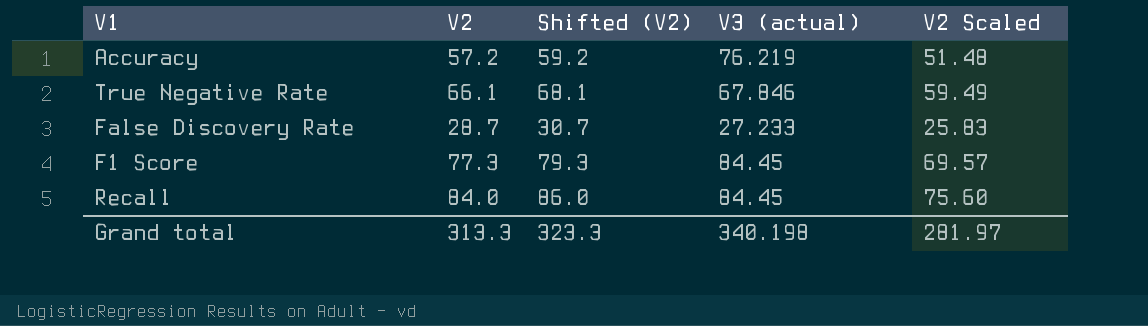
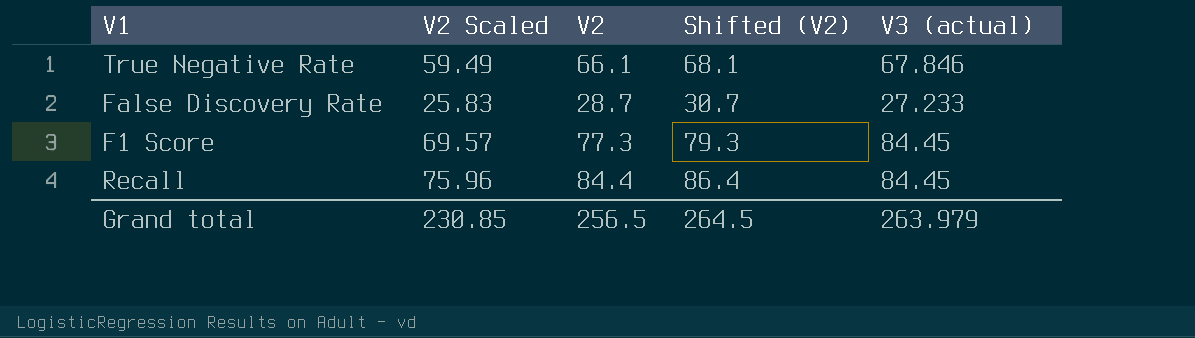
column V2 Scaled | position: 5 -> 2
row Accuracy: 57.2 | 59.2 | 76.219 | 51.48 -> none
Recall | V2 Scaled: 75.60 -> 75.96
Recall | V2: 84.0 -> 84.4
Recall | Shifted (V2): 86.0 -> 86.4
Grand total | V2 Scaled: 281.97 -> 230.85
Grand total | V2: 313.3 -> 256.5
Grand total | Shifted (V2): 323.3 -> 264.5
Grand total | V3 (actual): 340.198 -> 263.979

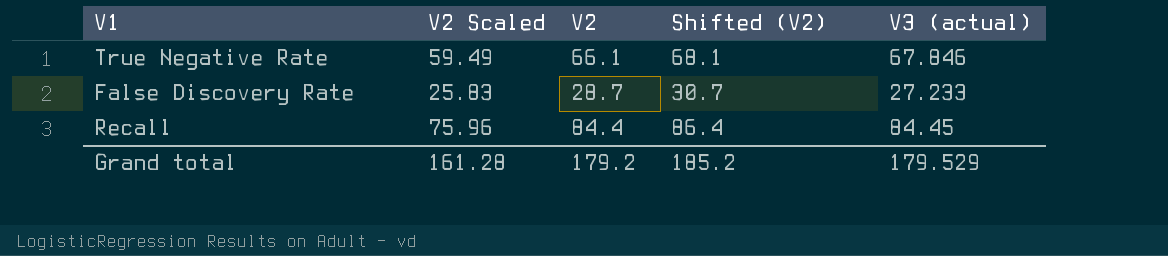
row F1 Score: 69.57 | 77.3 | 79.3 | 84.45 -> none
Grand total | V2 Scaled: 230.85 -> 161.28
Grand total | V2: 256.5 -> 179.2
Grand total | Shifted (V2): 264.5 -> 185.2
Grand total | V3 (actual): 263.979 -> 179.529

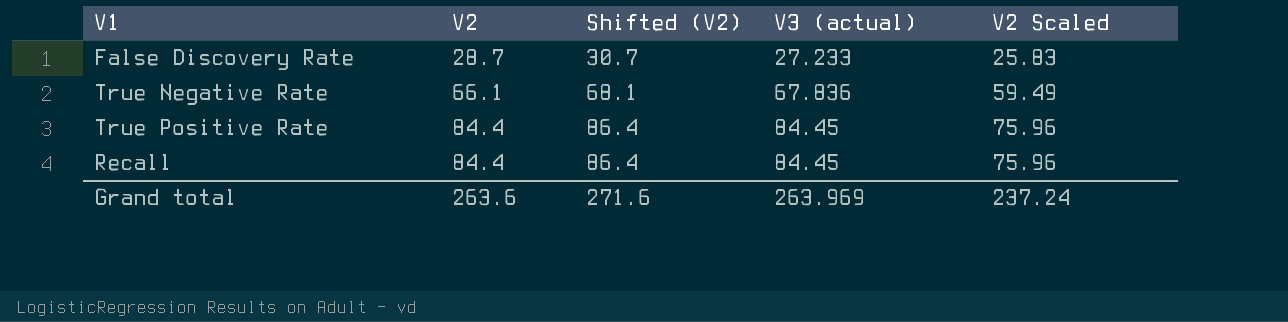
row order: none -> V2 ascending
column V2 Scaled | position: 2 -> 5
True Negative Rate | V3 (actual): 67.846 -> 67.836
row True Positive Rate: none -> 84.4 | 86.4 | 84.45 | 75.96
Grand total | V2: 179.2 -> 263.6
Grand total | Shifted (V2): 185.2 -> 271.6
Grand total | V3 (actual): 179.529 -> 263.969
Grand total | V2 Scaled: 161.28 -> 237.24

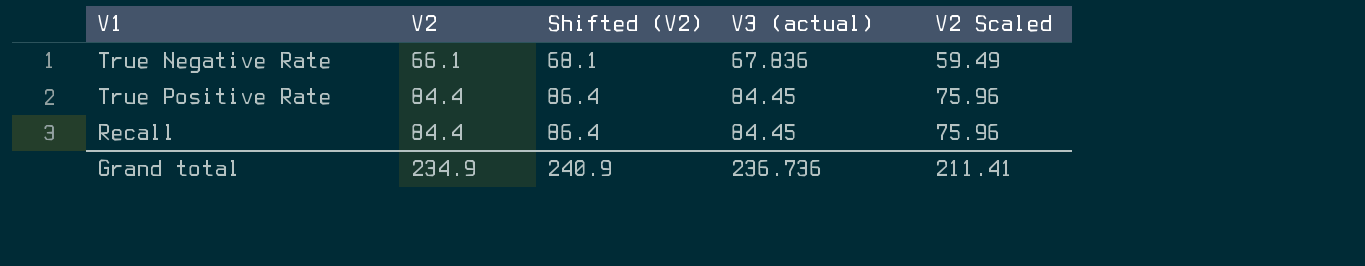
row False Discovery Rate: 28.7 | 30.7 | 27.233 | 25.83 -> none
Grand total | V2: 263.6 -> 234.9
Grand total | Shifted (V2): 271.6 -> 240.9
Grand total | V3 (actual): 263.969 -> 236.736
Grand total | V2 Scaled: 237.24 -> 211.41

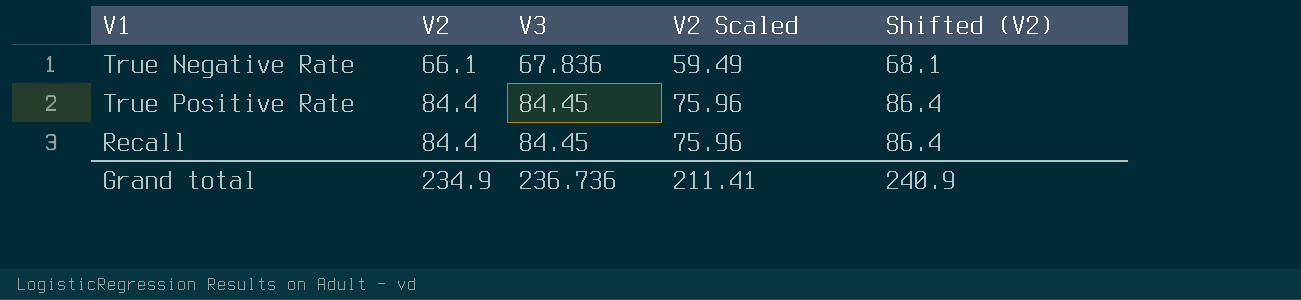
column name: V3 (actual) -> V3
column Shifted (V2) | position: 3 -> 5

